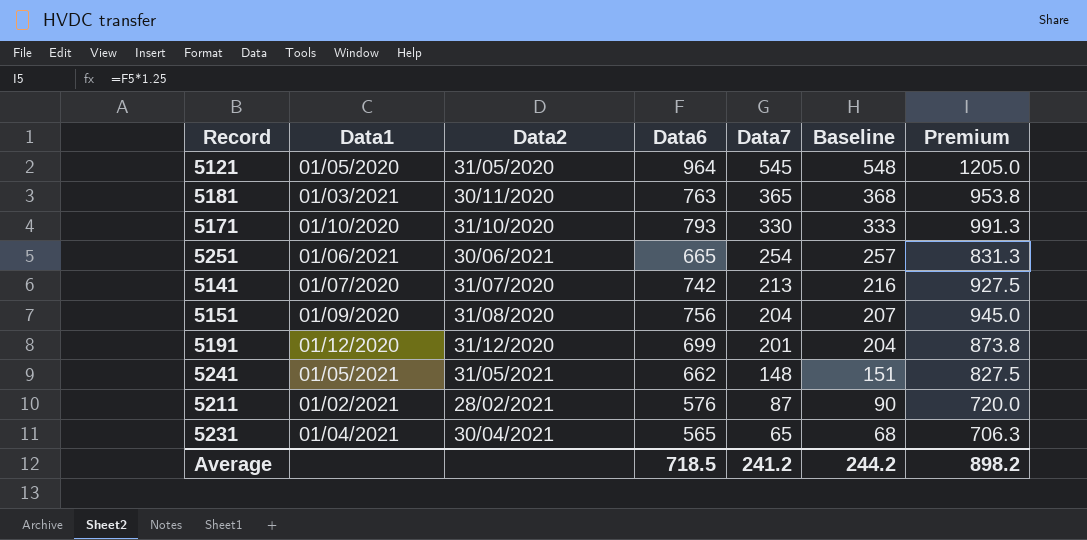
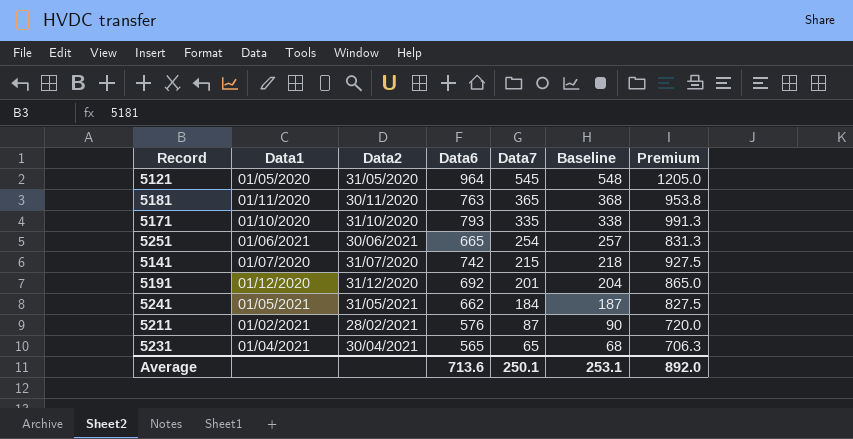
row 5151: 01/09/2020 | 31/08/2020 | 756 | 204 | 207 | 945.0 -> none
5181 | Data1: 01/03/2021 -> 01/11/2020
5171 | Data7: 330 -> 335
5171 | Baseline: 333 -> 338
5141 | Data7: 213 -> 215
5141 | Baseline: 216 -> 218
5191 | Data6: 699 -> 692
5191 | Premium: 873.8 -> 865.0
5241 | Data7: 148 -> 184
5241 | Baseline: 151 -> 187
Average | Data6: 718.5 -> 713.6
Average | Data7: 241.2 -> 250.1
Average | Baseline: 244.2 -> 253.1
Average | Premium: 898.2 -> 892.0

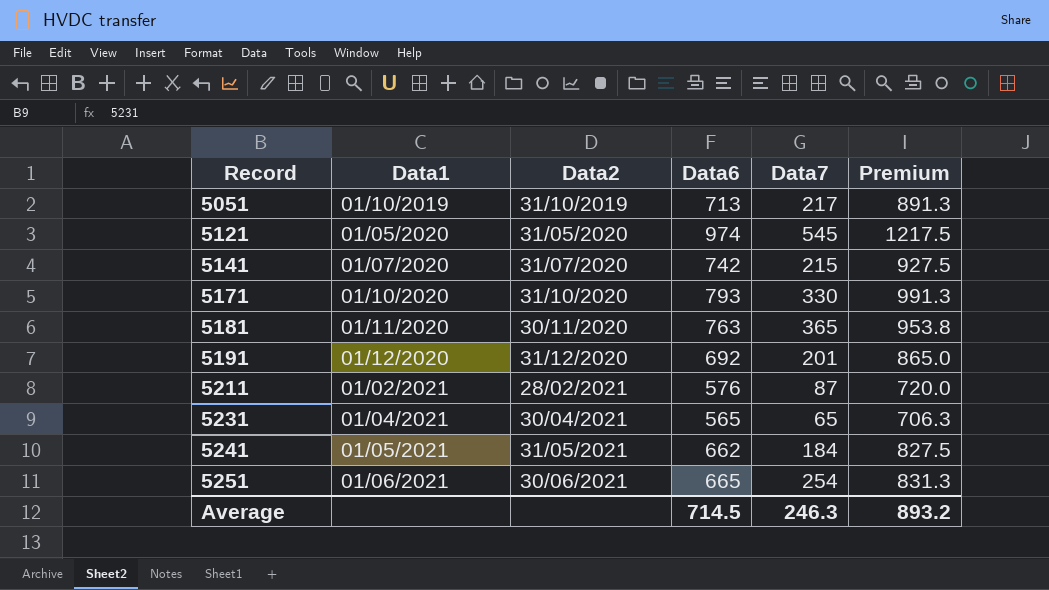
row order: Data7 descending -> Record ascending
column Baseline | formula: [Data7] + 3 -> none
row 5051: none -> 01/10/2019 | 31/10/2019 | 713 | 217 | 891.3
5121 | Data6: 964 -> 974
5121 | Premium: 1205.0 -> 1217.5
5171 | Data7: 335 -> 330
Average | Data6: 713.6 -> 714.5
Average | Data7: 250.1 -> 246.3
Average | Premium: 892.0 -> 893.2

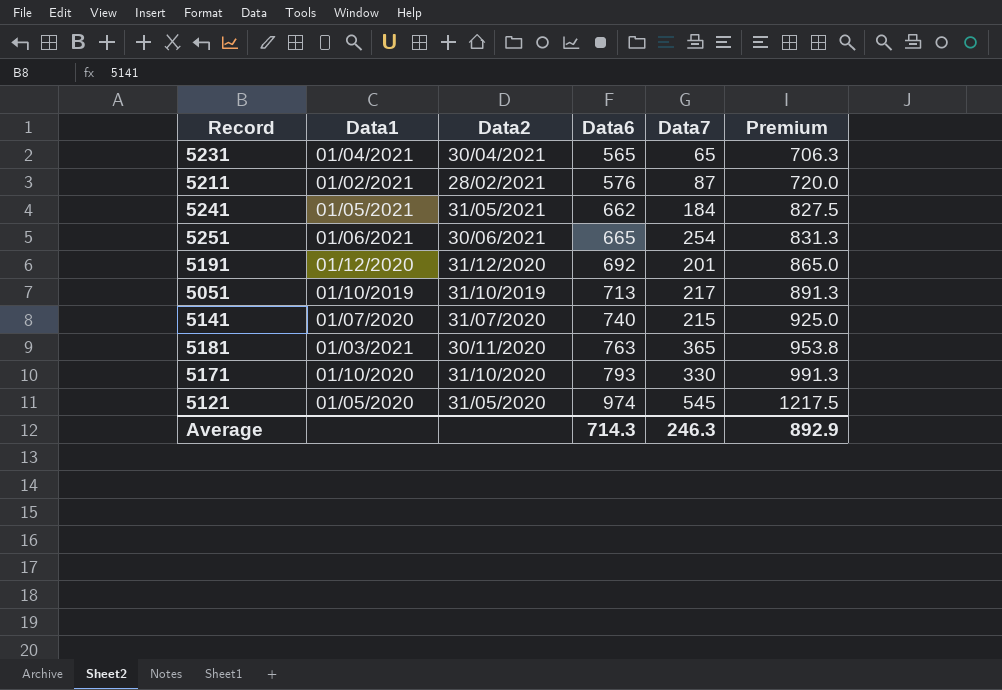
row order: Record ascending -> Data6 ascending
5141 | Data6: 742 -> 740
5141 | Premium: 927.5 -> 925.0
5181 | Data1: 01/11/2020 -> 01/03/2021
Average | Data6: 714.5 -> 714.3
Average | Premium: 893.2 -> 892.9

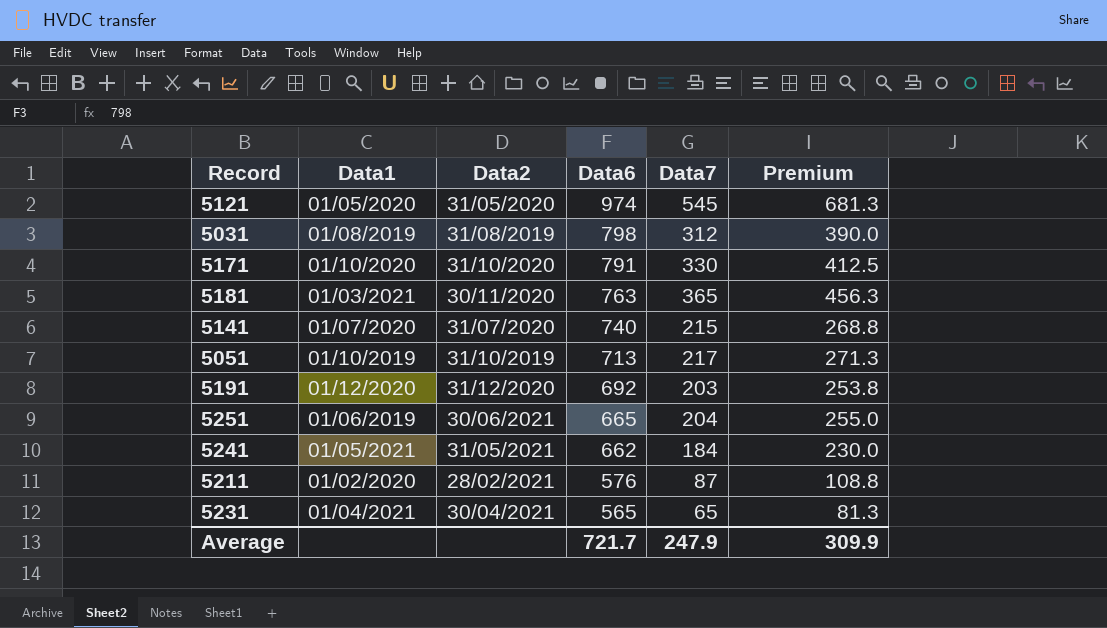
row order: Data6 ascending -> Data6 descending
column Premium | formula: [Data6] * 1.25 -> [Data7] * 1.25
row 5031: none -> 01/08/2019 | 31/08/2019 | 798 | 312 | 390.0
5171 | Data6: 793 -> 791
5191 | Data7: 201 -> 203
5251 | Data1: 01/06/2021 -> 01/06/2019
5251 | Data7: 254 -> 204
5211 | Data1: 01/02/2021 -> 01/02/2020
Average | Data6: 714.3 -> 721.7
Average | Data7: 246.3 -> 247.9
Average | Premium: 892.9 -> 309.9

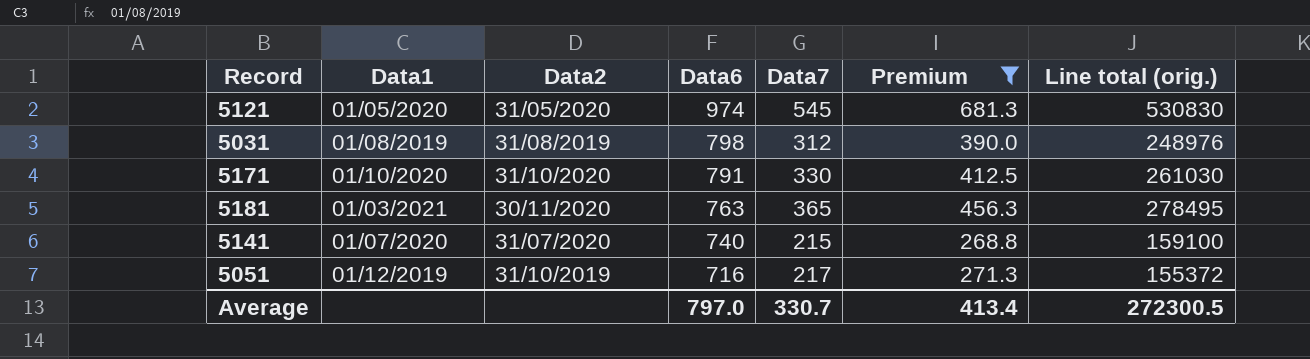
filter: none -> Premium >= 268.8
column Line total (orig.) | formula: none -> [Data6] * [Data7]
5051 | Data1: 01/10/2019 -> 01/12/2019
5051 | Data6: 713 -> 716
Average | Data6: 721.7 -> 797.0
Average | Data7: 247.9 -> 330.7
Average | Premium: 309.9 -> 413.4

